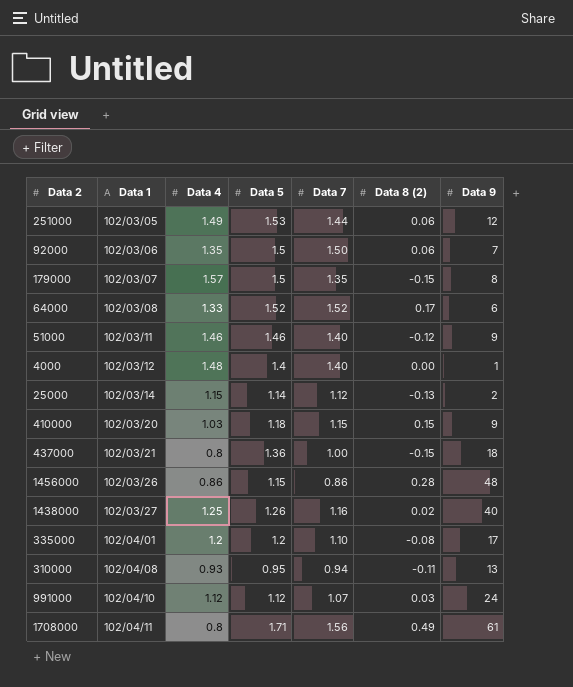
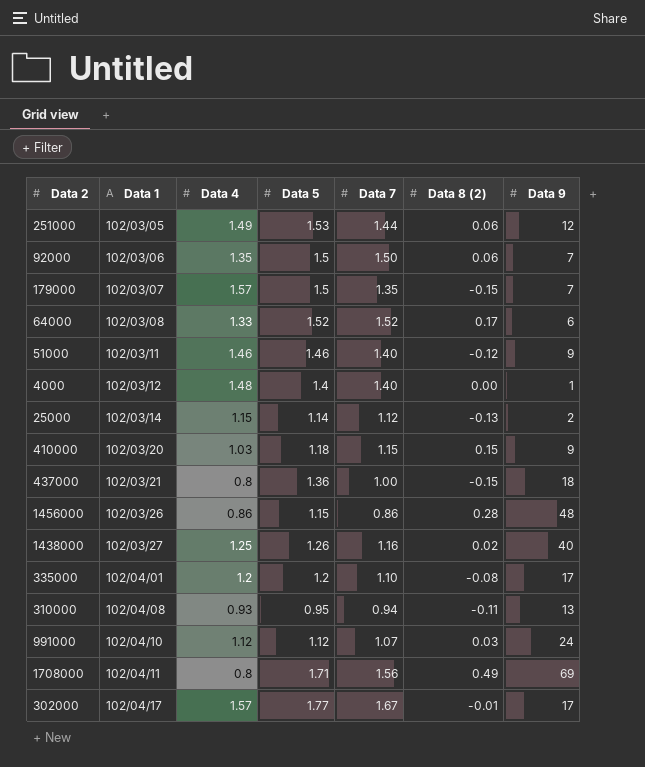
179000 | Data 9: 8 -> 7
1708000 | Data 9: 61 -> 69
row 302000: none -> 102/04/17 | 1.57 | 1.77 | 1.67 | -0.01 | 17

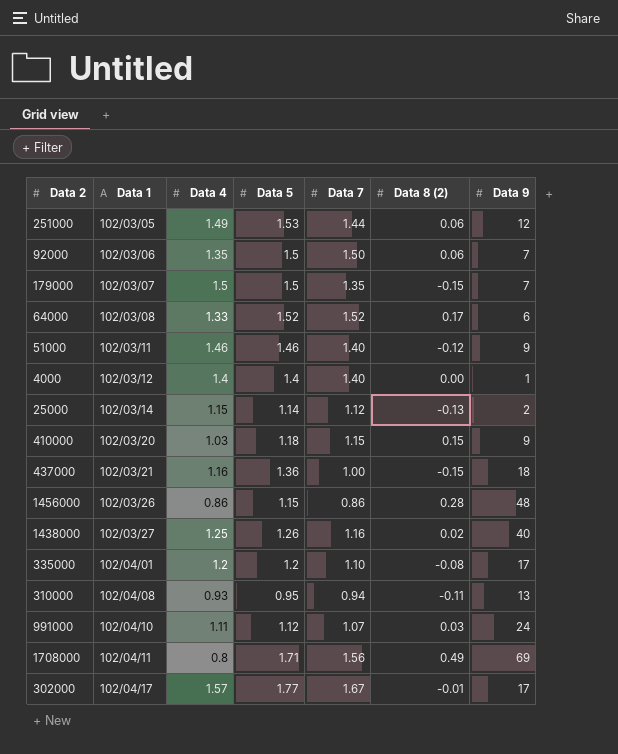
179000 | Data 4: 1.57 -> 1.5
4000 | Data 4: 1.48 -> 1.4
437000 | Data 4: 0.8 -> 1.16
991000 | Data 4: 1.12 -> 1.11

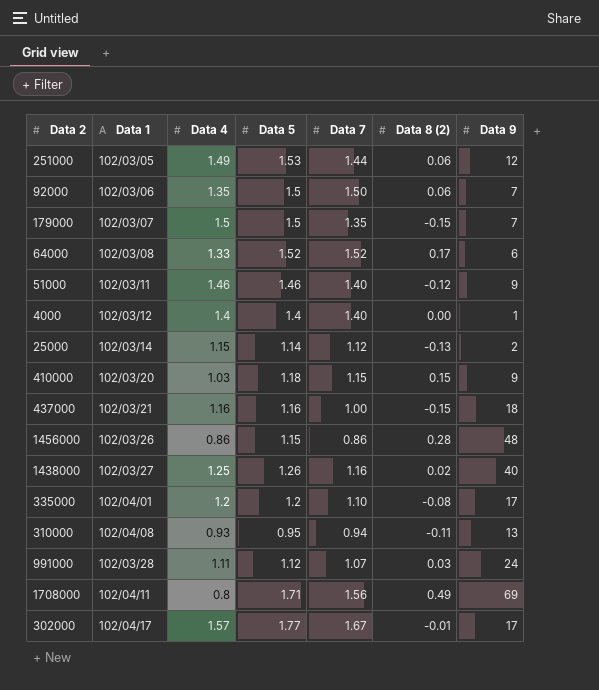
437000 | Data 5: 1.36 -> 1.16
991000 | Data 1: 102/04/10 -> 102/03/28

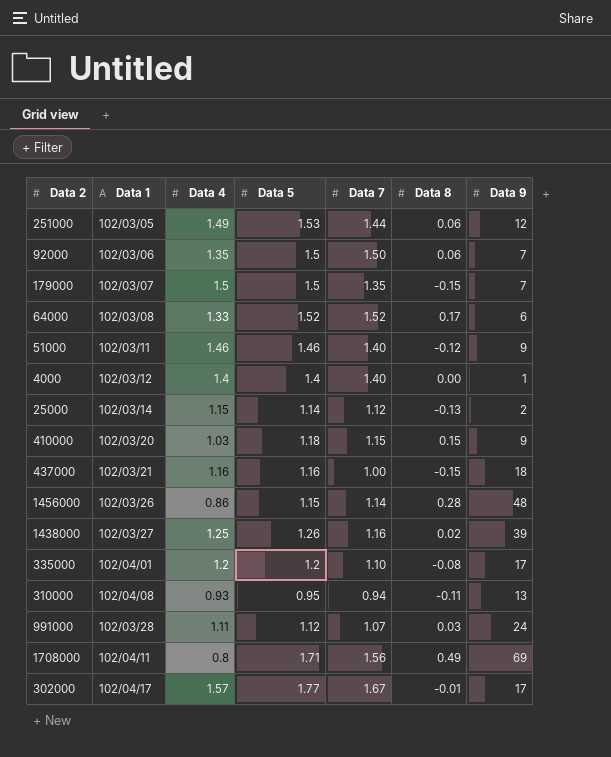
column name: Data 8 (2) -> Data 8
1456000 | Data 7: 0.86 -> 1.14
1438000 | Data 9: 40 -> 39

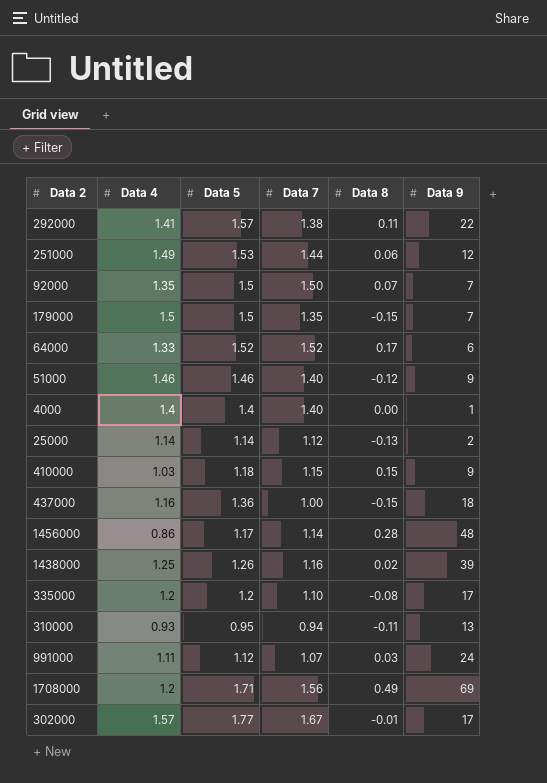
column Data 1 | position: 2 -> none
row 292000: none -> 1.41 | 1.57 | 1.38 | 0.11 | 22
92000 | Data 8: 0.06 -> 0.07
25000 | Data 4: 1.15 -> 1.14
437000 | Data 5: 1.16 -> 1.36
1456000 | Data 5: 1.15 -> 1.17
1708000 | Data 4: 0.8 -> 1.2

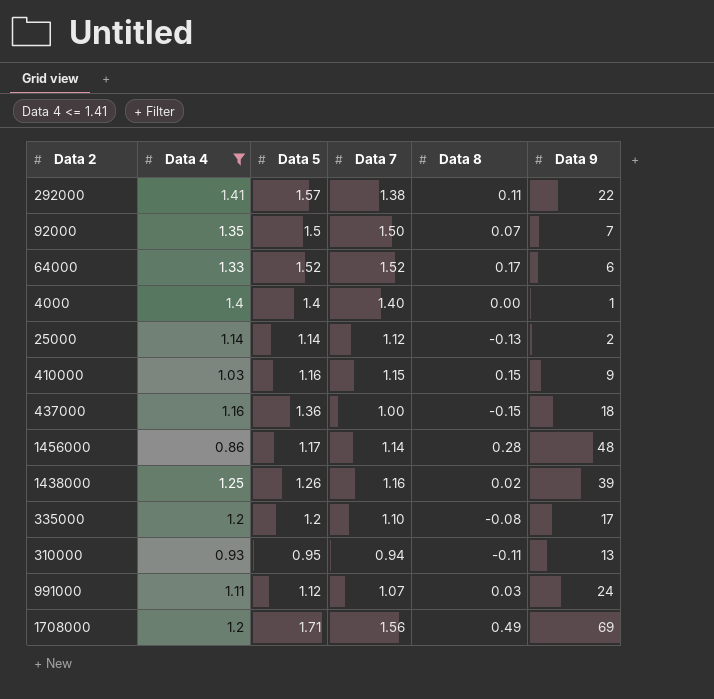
filter: none -> Data 4 <= 1.41
410000 | Data 5: 1.18 -> 1.16

